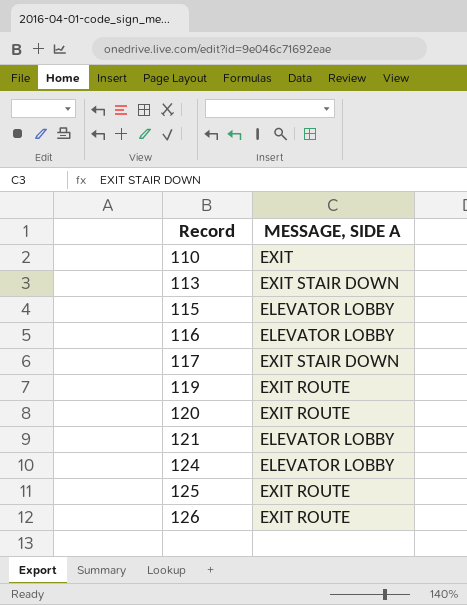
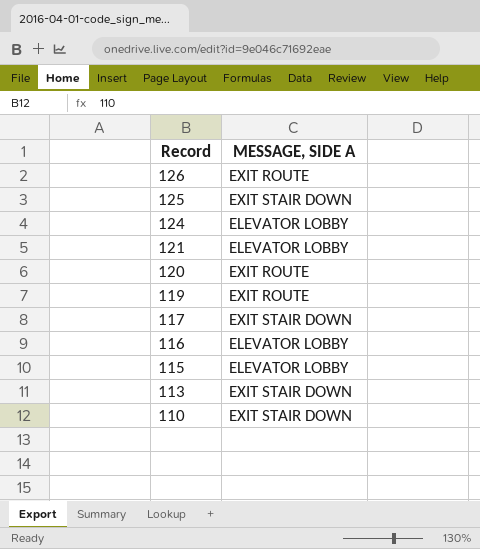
row order: Record ascending -> Record descending
125 | MESSAGE, SIDE A: EXIT ROUTE -> EXIT STAIR DOWN
110 | MESSAGE, SIDE A: EXIT -> EXIT STAIR DOWN

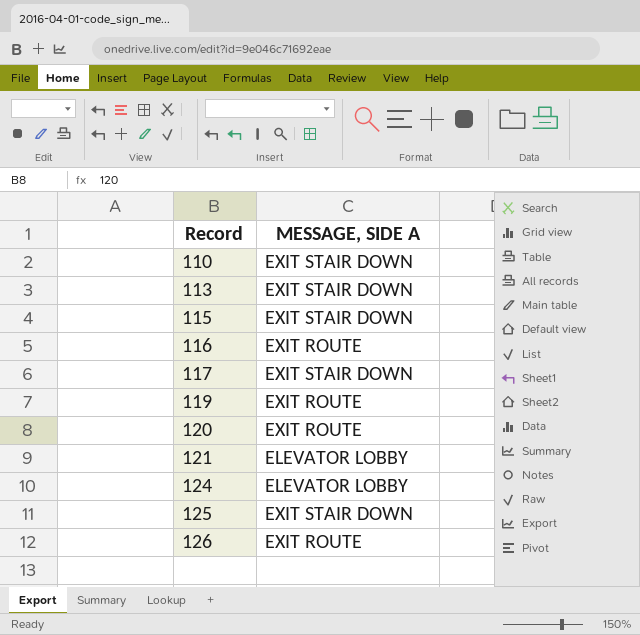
row order: Record descending -> Record ascending
115 | MESSAGE, SIDE A: ELEVATOR LOBBY -> EXIT STAIR DOWN
116 | MESSAGE, SIDE A: ELEVATOR LOBBY -> EXIT ROUTE

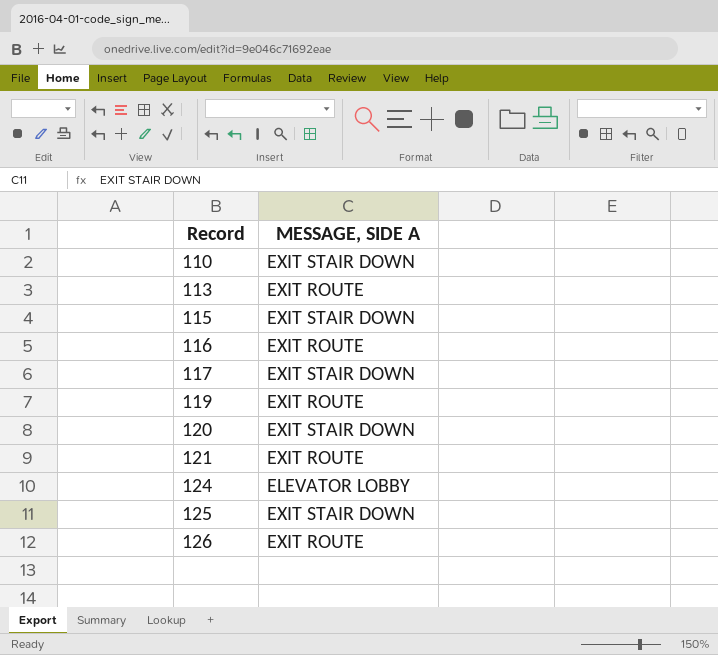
113 | MESSAGE, SIDE A: EXIT STAIR DOWN -> EXIT ROUTE
120 | MESSAGE, SIDE A: EXIT ROUTE -> EXIT STAIR DOWN
121 | MESSAGE, SIDE A: ELEVATOR LOBBY -> EXIT ROUTE

